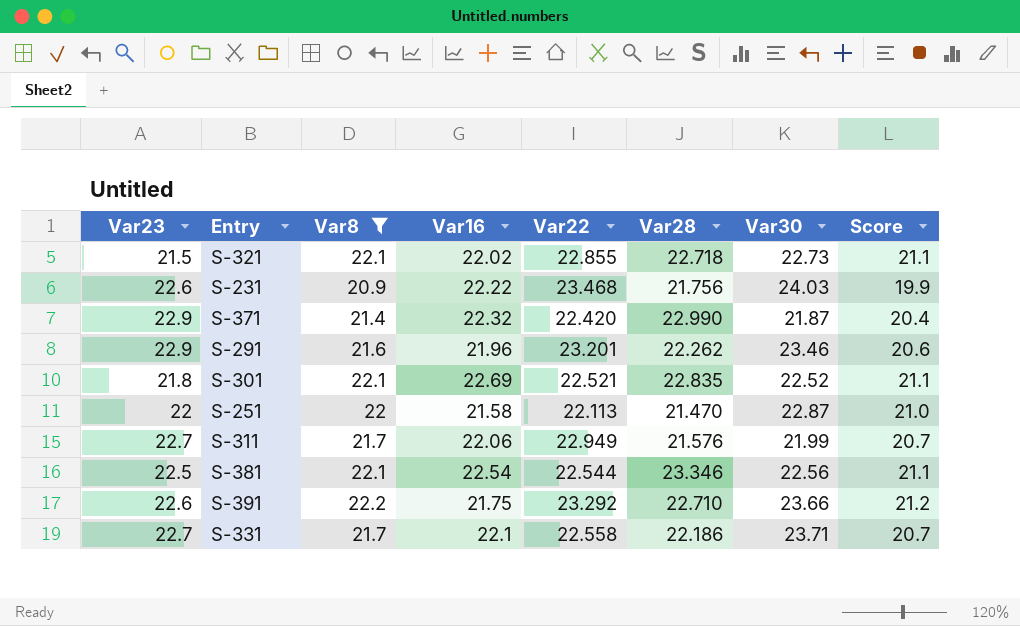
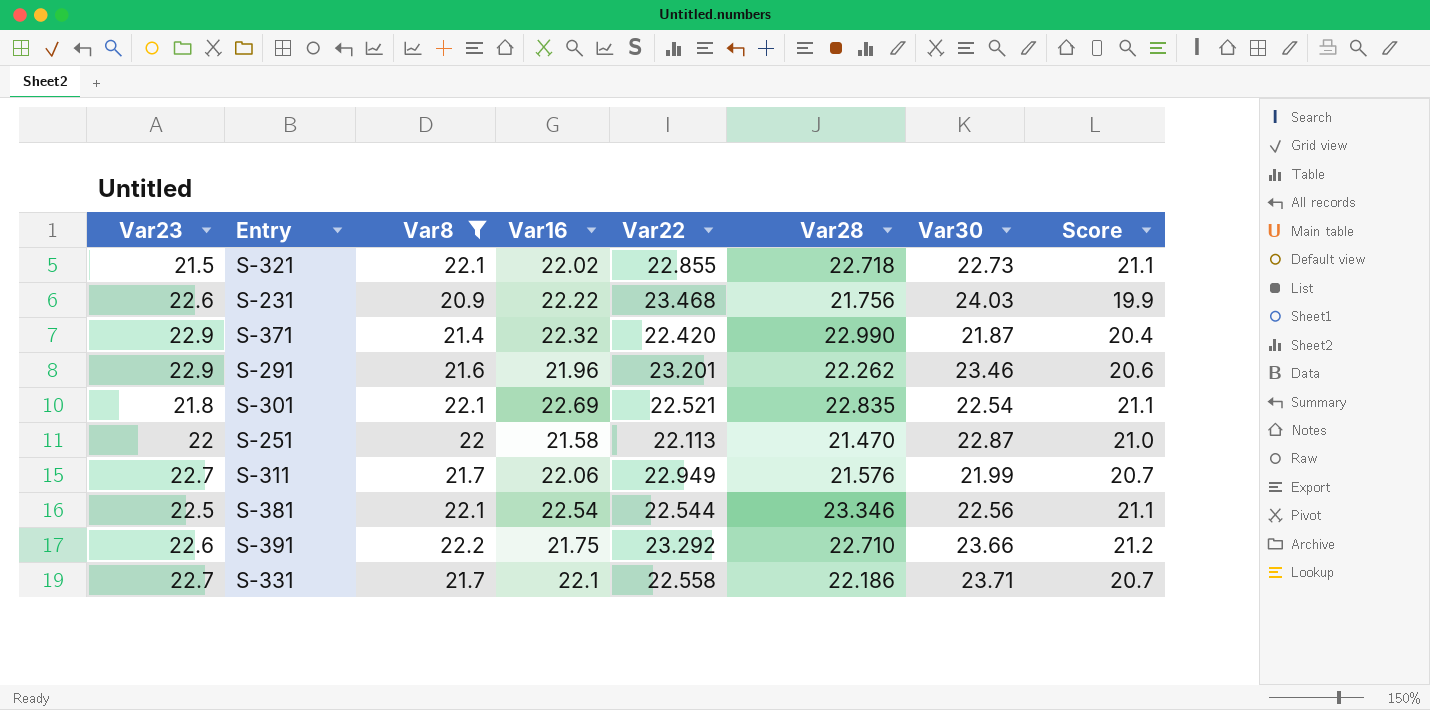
S-301 | Var30: 22.52 -> 22.54

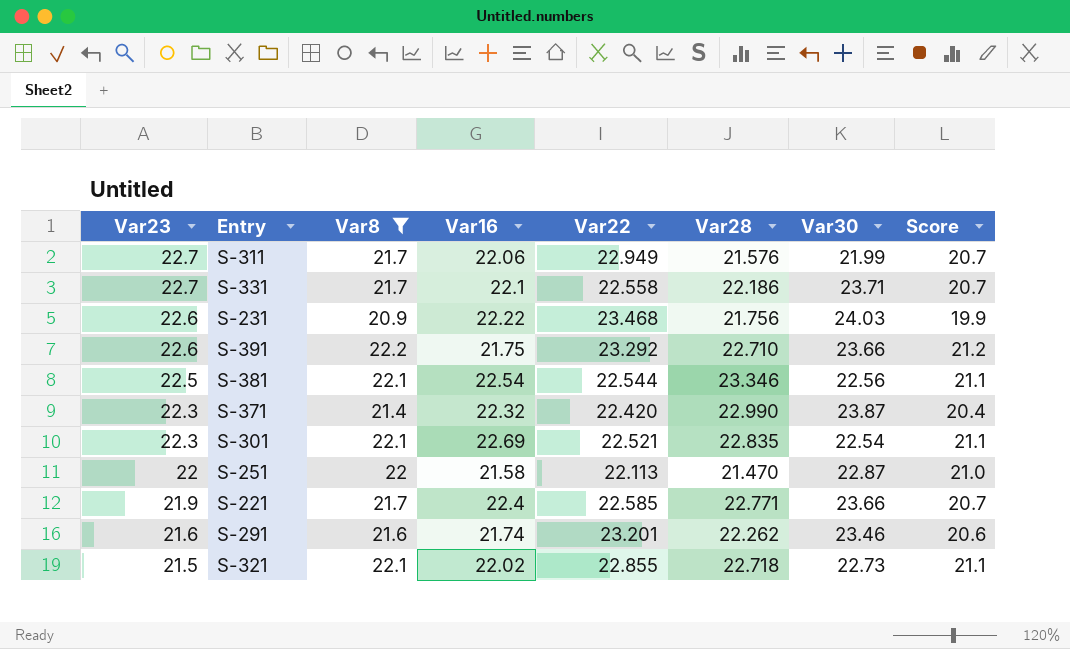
row order: none -> Var23 descending
S-371 | Var23: 22.9 -> 22.3
S-371 | Var30: 21.87 -> 23.87
S-301 | Var23: 21.8 -> 22.3
row S-221: none -> 21.9 | 21.7 | 22.4 | 22.585 | 22.771 | 23.66 | 20.7
S-291 | Var23: 22.9 -> 21.6
S-291 | Var16: 21.96 -> 21.74

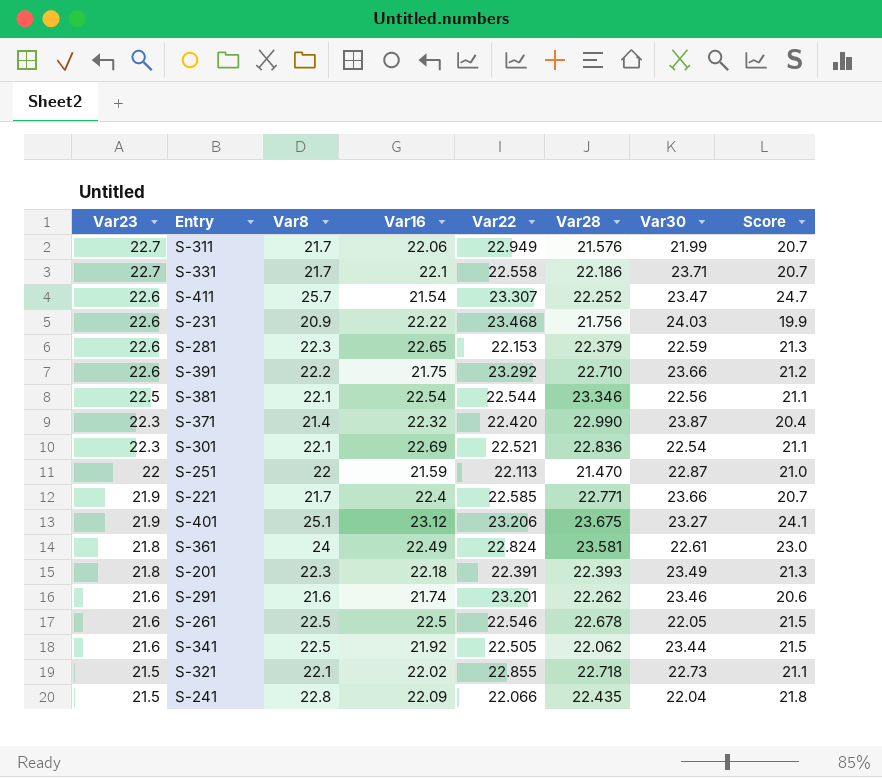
filter: Var8 <= 22.2 -> none
S-301 | Var28: 22.835 -> 22.836
S-251 | Var16: 21.58 -> 21.59

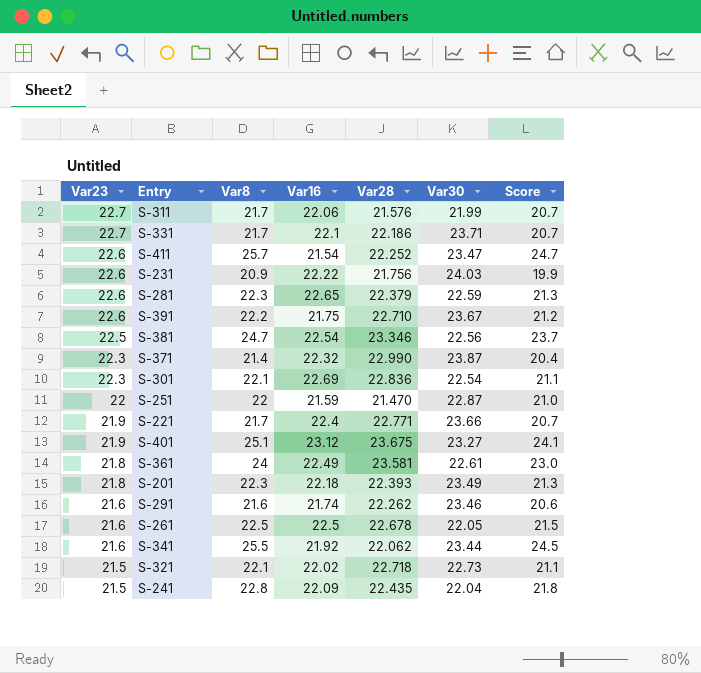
column Var22 | position: 5 -> none
S-391 | Var30: 23.66 -> 23.67
S-381 | Var8: 22.1 -> 24.7
S-381 | Score: 21.1 -> 23.7
S-341 | Var8: 22.5 -> 25.5
S-341 | Score: 21.5 -> 24.5

